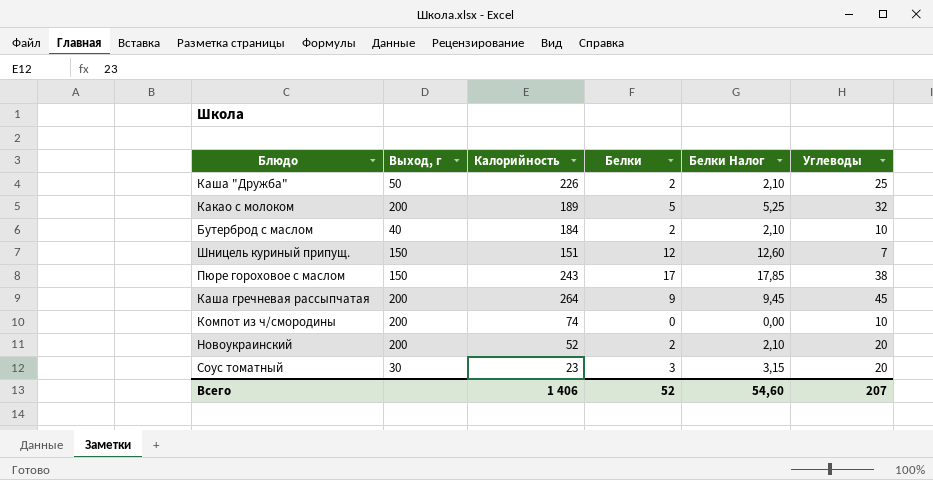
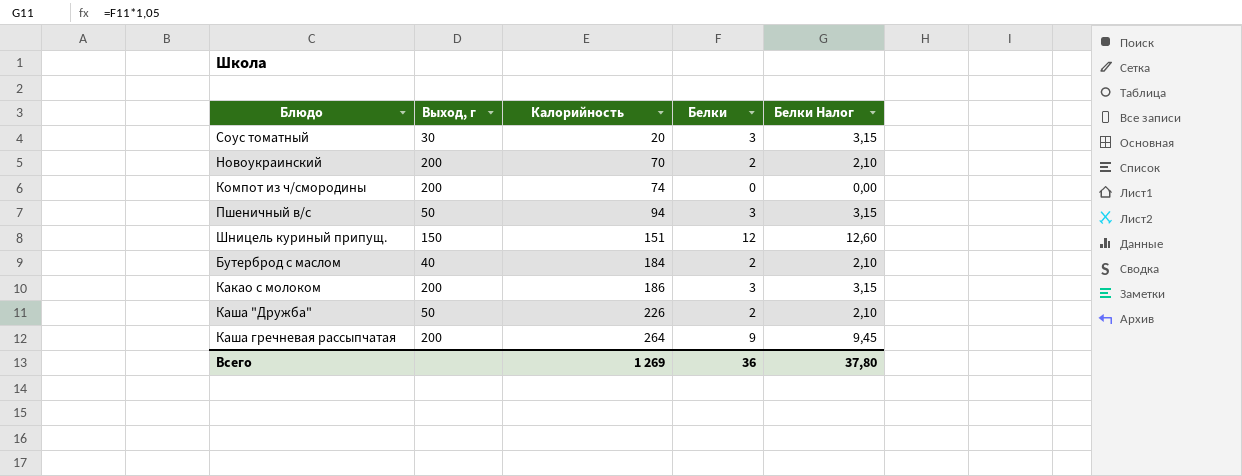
row order: none -> Калорийность ascending
column Углеводы | position: 6 -> none
row Пюре гороховое с маслом: 150 | 243 | 17 | 17,85 | 38 -> none
Соус томатный | Калорийность: 23 -> 20
Новоукраинский | Калорийность: 52 -> 70
row Пшеничный в/с: none -> 50 | 94 | 3 | 3,15
Какао с молоком | Калорийность: 189 -> 186
Какао с молоком | Белки: 5 -> 3
Какао с молоком | Белки Налог: 5,25 -> 3,15
Всего | Калорийность: 1 406 -> 1 269
Всего | Белки: 52 -> 36
Всего | Белки Налог: 54,60 -> 37,80

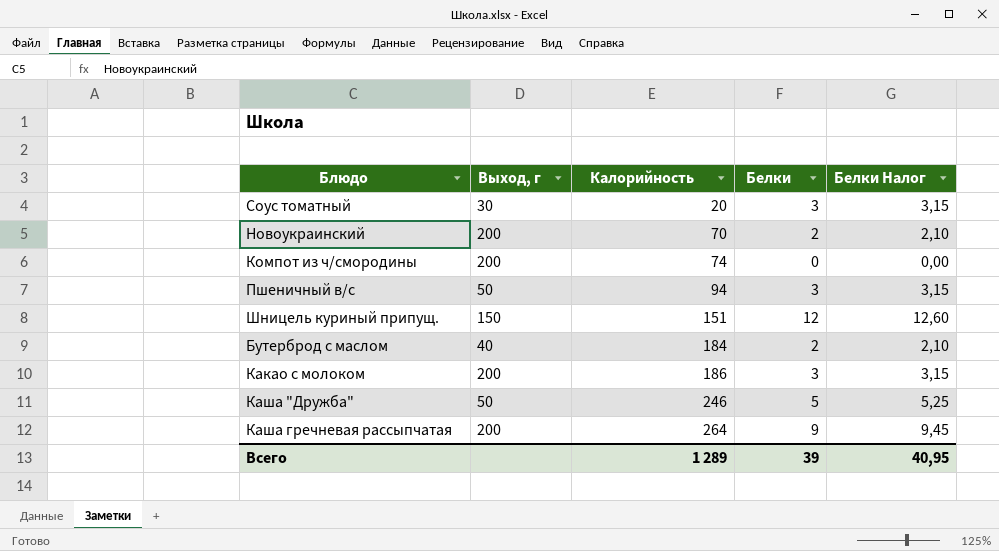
Каша "Дружба" | Калорийность: 226 -> 246
Каша "Дружба" | Белки: 2 -> 5
Каша "Дружба" | Белки Налог: 2,10 -> 5,25
Всего | Калорийность: 1 269 -> 1 289
Всего | Белки: 36 -> 39
Всего | Белки Налог: 37,80 -> 40,95

